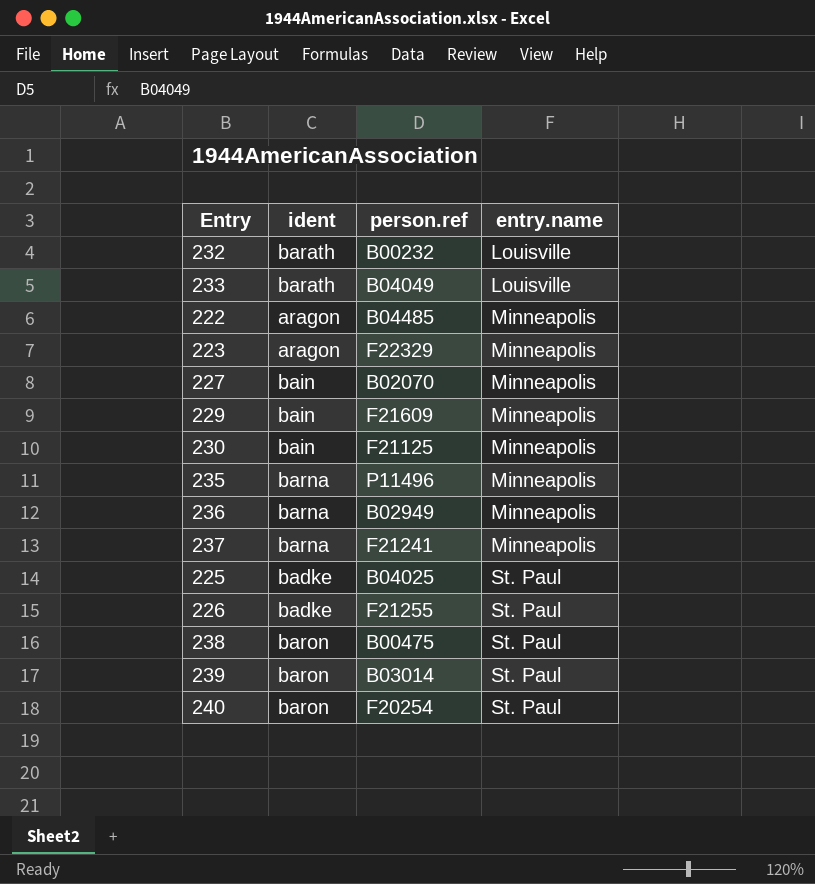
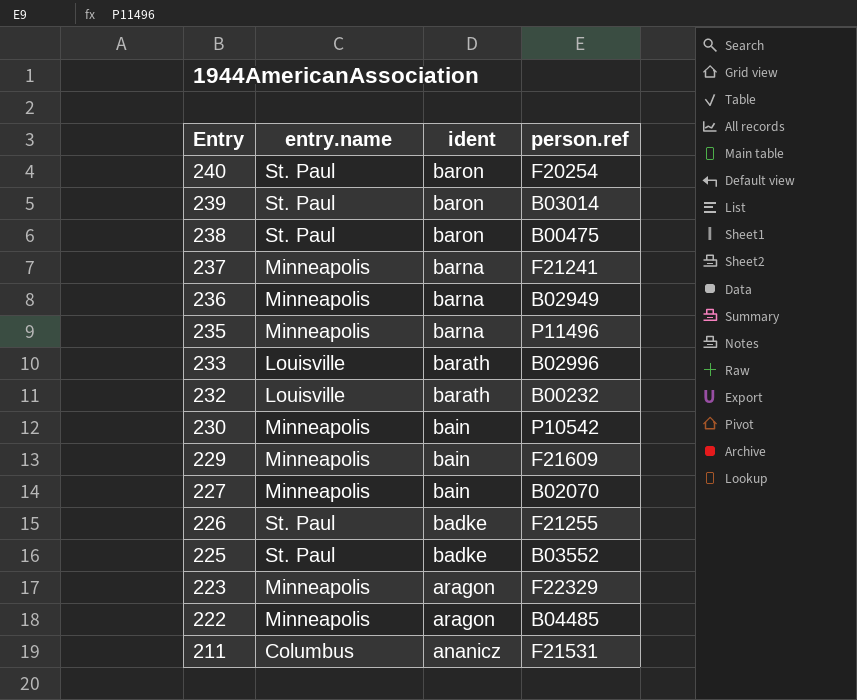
row order: entry.name ascending -> Entry descending
column entry.name | position: 4 -> 2
233 | person.ref: B04049 -> B02996
230 | person.ref: F21125 -> P10542
225 | person.ref: B04025 -> B03552
row 211: none -> Columbus | ananicz | F21531

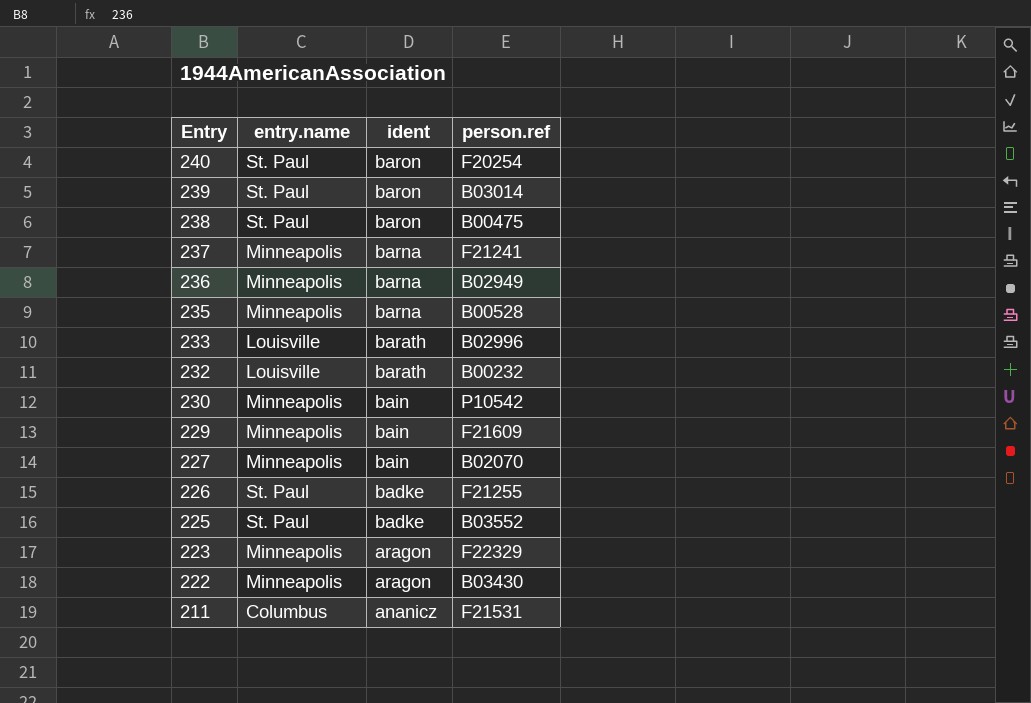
235 | person.ref: P11496 -> B00528
222 | person.ref: B04485 -> B03430

